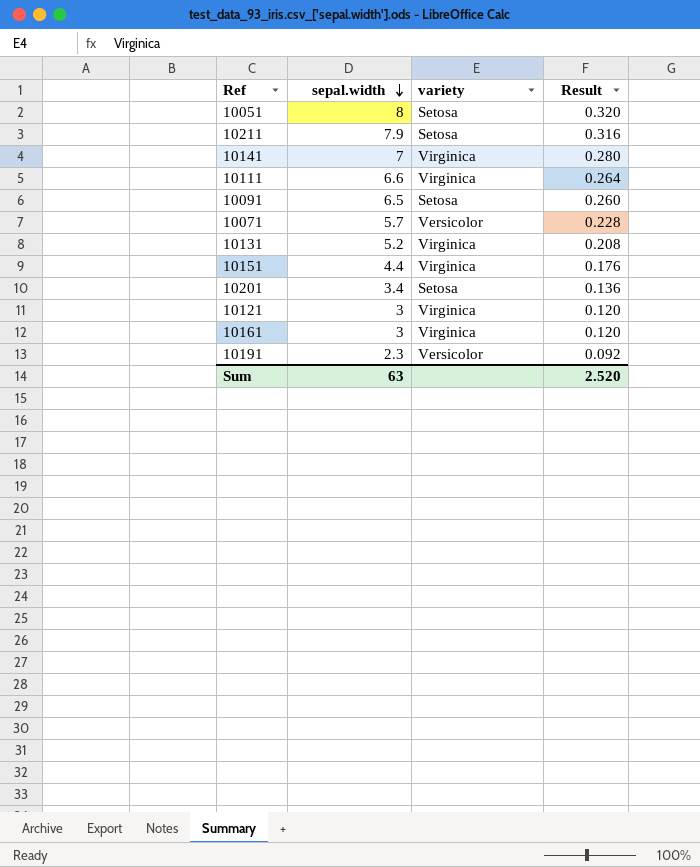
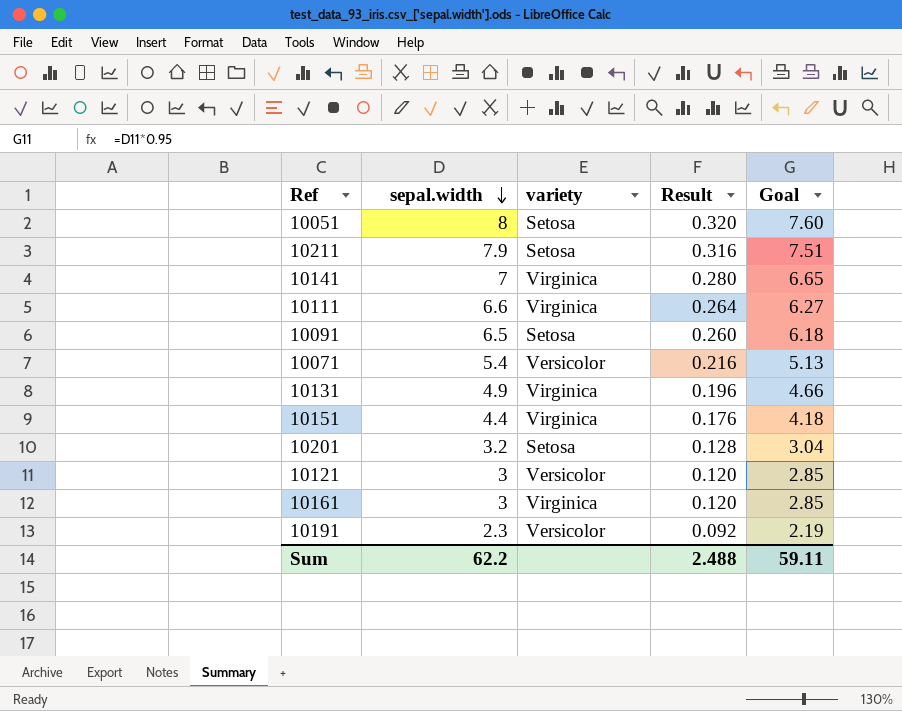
column Goal | formula: none -> [sepal.width] * 0.95
10071 | sepal.width: 5.7 -> 5.4
10071 | Result: 0.228 -> 0.216
10131 | sepal.width: 5.2 -> 4.9
10131 | Result: 0.208 -> 0.196
10201 | sepal.width: 3.4 -> 3.2
10201 | Result: 0.136 -> 0.128
10121 | variety: Virginica -> Versicolor
Sum | sepal.width: 63 -> 62.2
Sum | Result: 2.520 -> 2.488

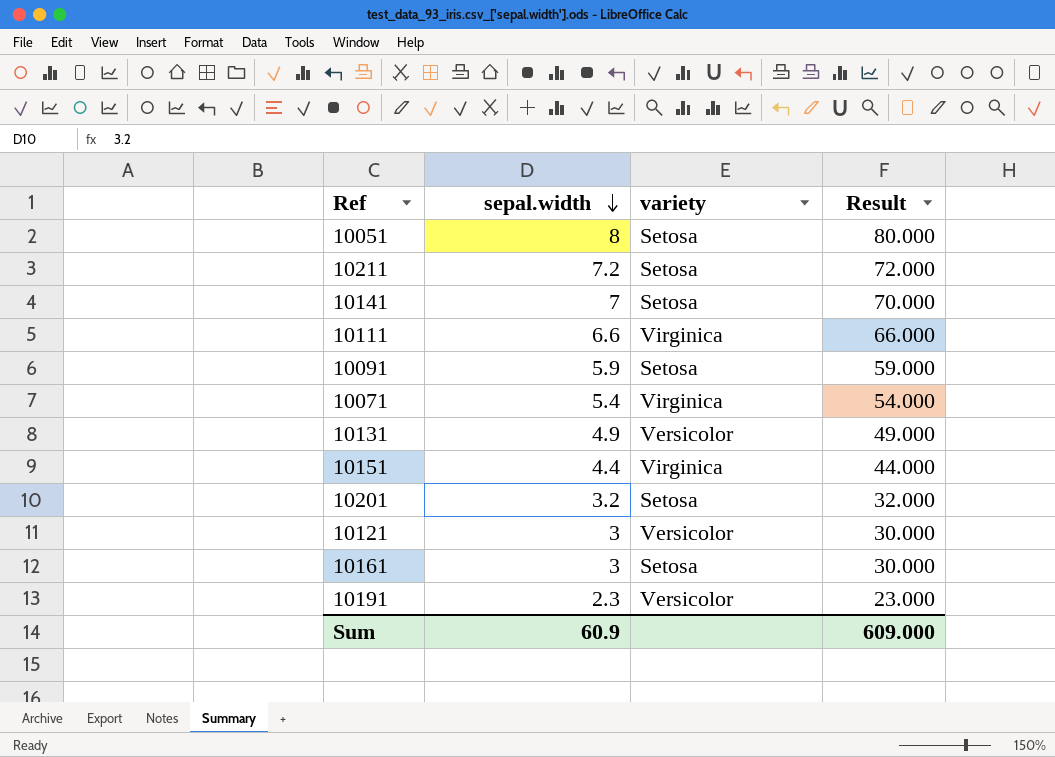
column Goal | formula: [sepal.width] * 0.95 -> none
column Result | formula: [sepal.width] * 0.04 -> [sepal.width] * 10
10211 | sepal.width: 7.9 -> 7.2
10141 | variety: Virginica -> Setosa
10091 | sepal.width: 6.5 -> 5.9
10071 | variety: Versicolor -> Virginica
10131 | variety: Virginica -> Versicolor
10161 | variety: Virginica -> Setosa
Sum | sepal.width: 62.2 -> 60.9
Sum | Result: 2.488 -> 609.000

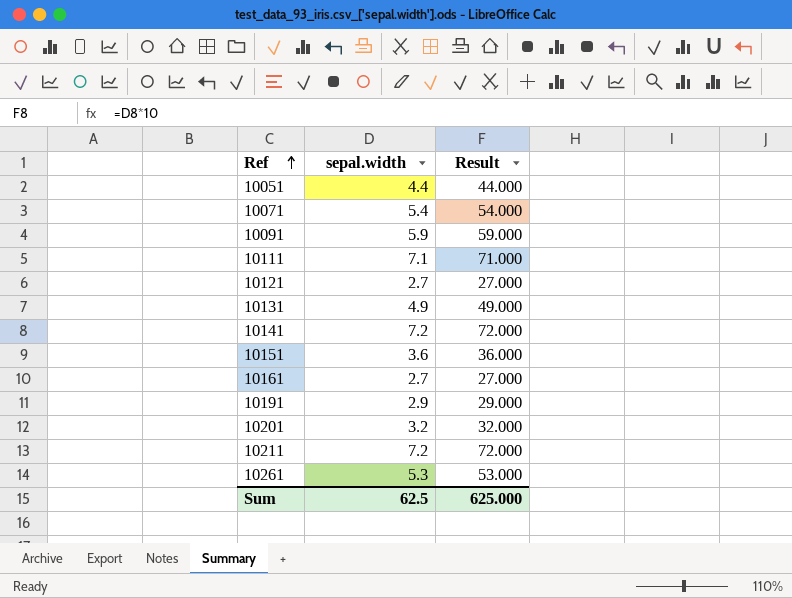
row order: sepal.width descending -> Ref ascending
column variety | position: 3 -> none
10051 | sepal.width: 8 -> 4.4
10051 | Result: 80.000 -> 44.000
10111 | sepal.width: 6.6 -> 7.1
10111 | Result: 66.000 -> 71.000
10121 | sepal.width: 3 -> 2.7
10121 | Result: 30.000 -> 27.000
10141 | sepal.width: 7 -> 7.2
10141 | Result: 70.000 -> 72.000
10151 | sepal.width: 4.4 -> 3.6
10151 | Result: 44.000 -> 36.000
10161 | sepal.width: 3 -> 2.7
10161 | Result: 30.000 -> 27.000
10191 | sepal.width: 2.3 -> 2.9
10191 | Result: 23.000 -> 29.000
row 10261: none -> 5.3 | 53.000
Sum | sepal.width: 60.9 -> 62.5
Sum | Result: 609.000 -> 625.000

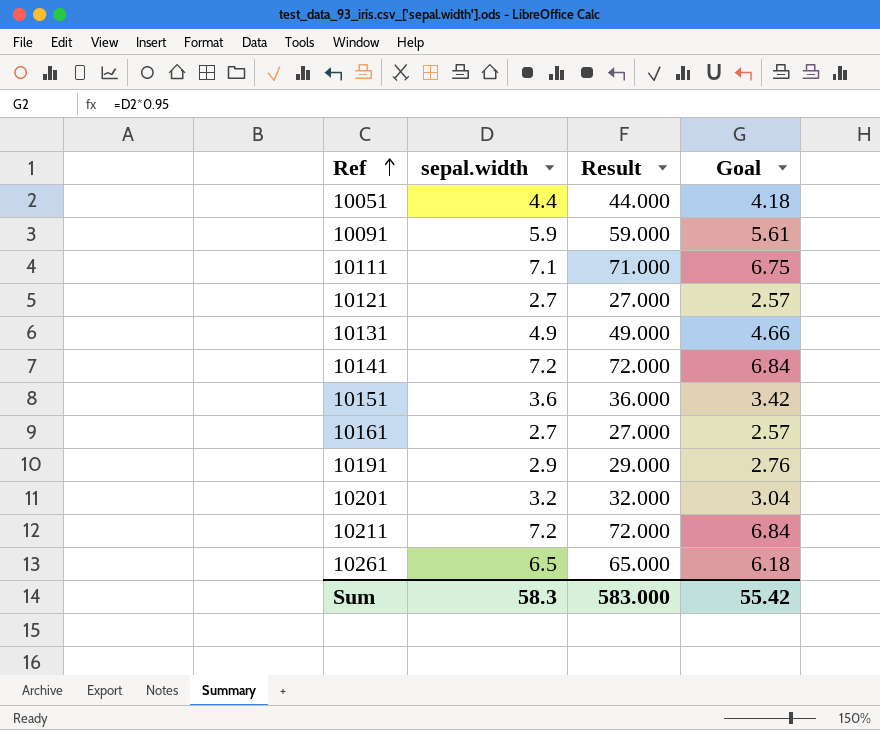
column Goal | formula: none -> [sepal.width] * 0.95
row 10071: 5.4 | 54.000 -> none
10261 | sepal.width: 5.3 -> 6.5
10261 | Result: 53.000 -> 65.000
Sum | sepal.width: 62.5 -> 58.3
Sum | Result: 625.000 -> 583.000

